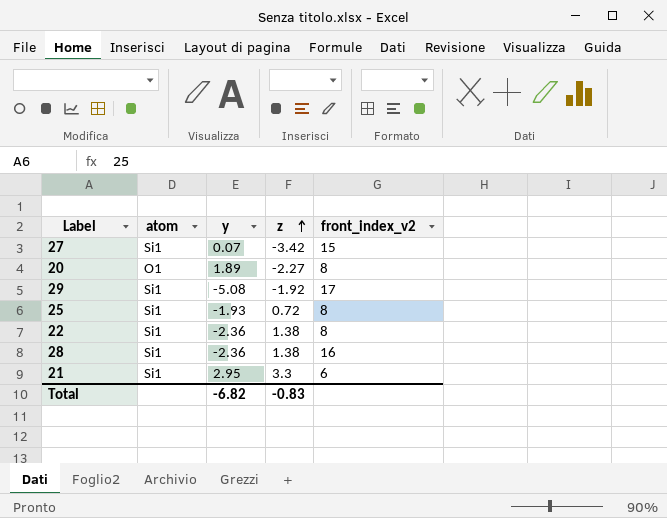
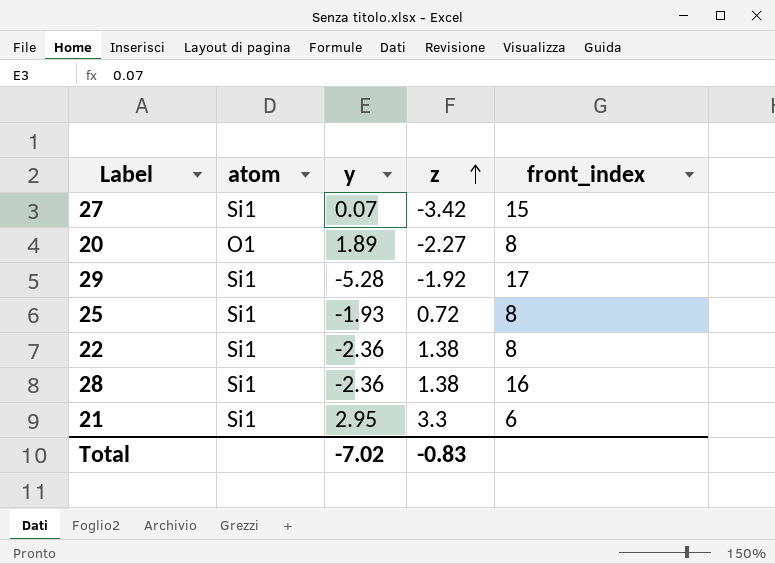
column name: front_index_v2 -> front_index
29 | y: -5.08 -> -5.28
Total | y: -6.82 -> -7.02

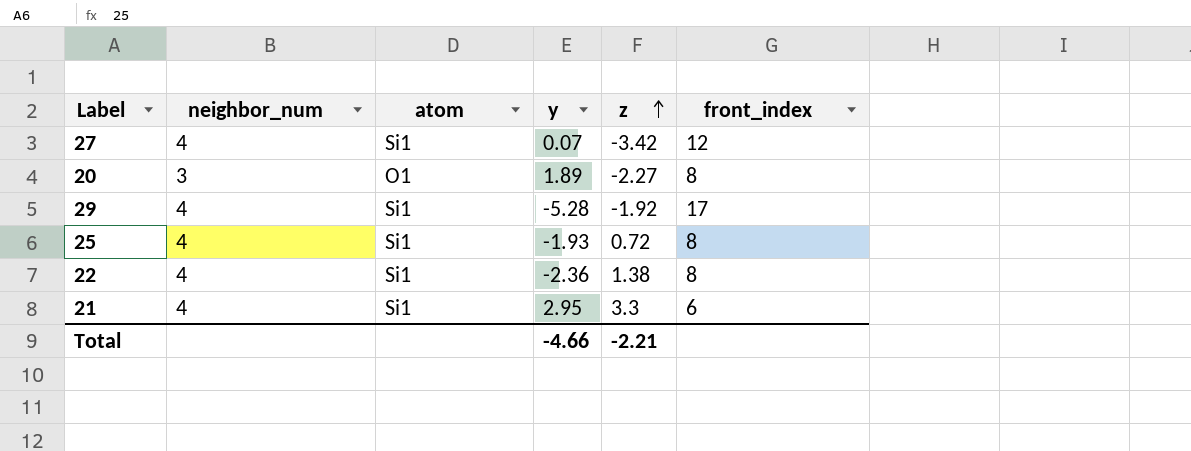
column neighbor_num | position: none -> 2
row 28: Si1 | -2.36 | 1.38 | 16 -> none
27 | front_index: 15 -> 12
Total | y: -7.02 -> -4.66
Total | z: -0.83 -> -2.21

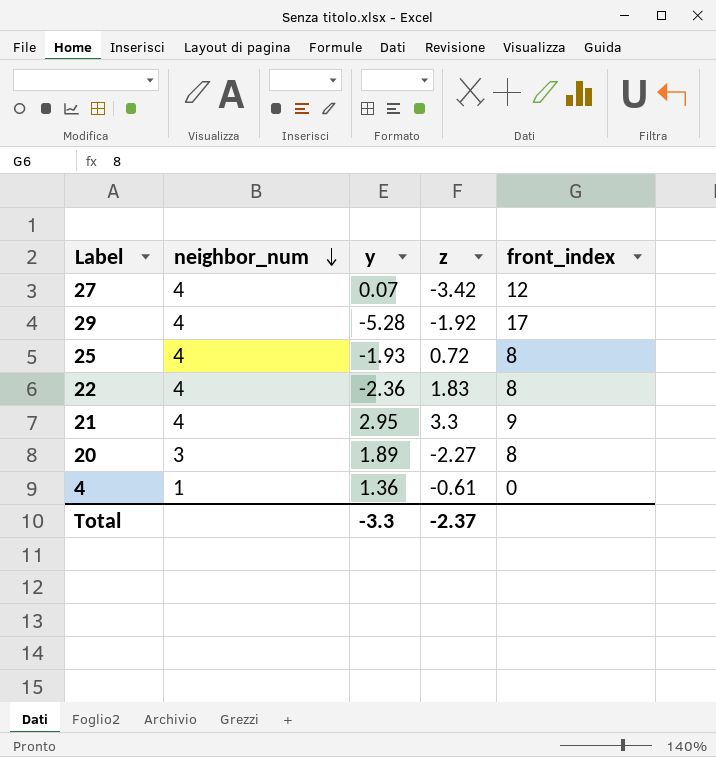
row order: z ascending -> neighbor_num descending
column atom | position: 3 -> none
22 | z: 1.38 -> 1.83
21 | front_index: 6 -> 9
row 4: none -> 1 | 1.36 | -0.61 | 0
Total | y: -4.66 -> -3.3
Total | z: -2.21 -> -2.37

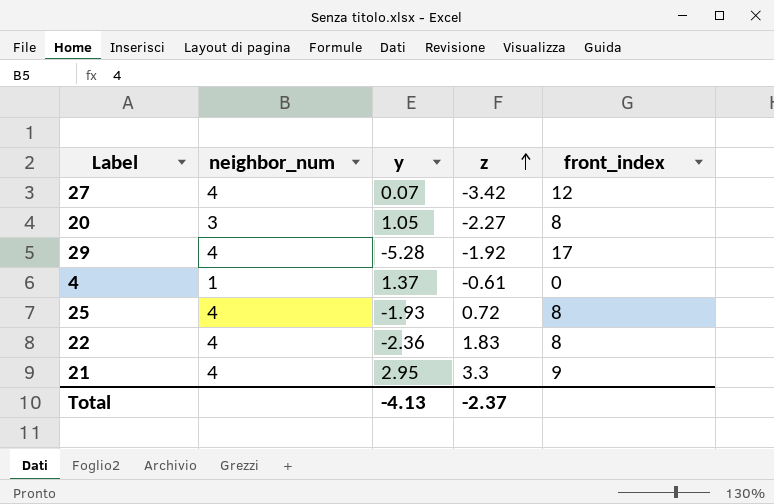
row order: neighbor_num descending -> z ascending
20 | y: 1.89 -> 1.05
4 | y: 1.36 -> 1.37
Total | y: -3.3 -> -4.13

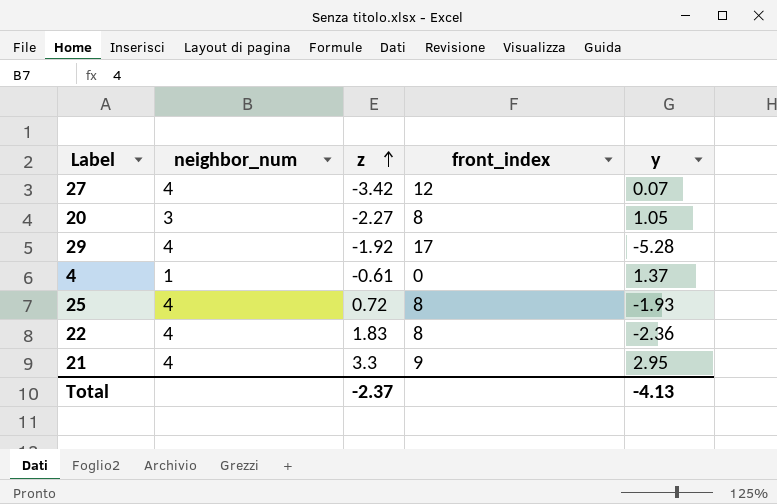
column y | position: 3 -> 5

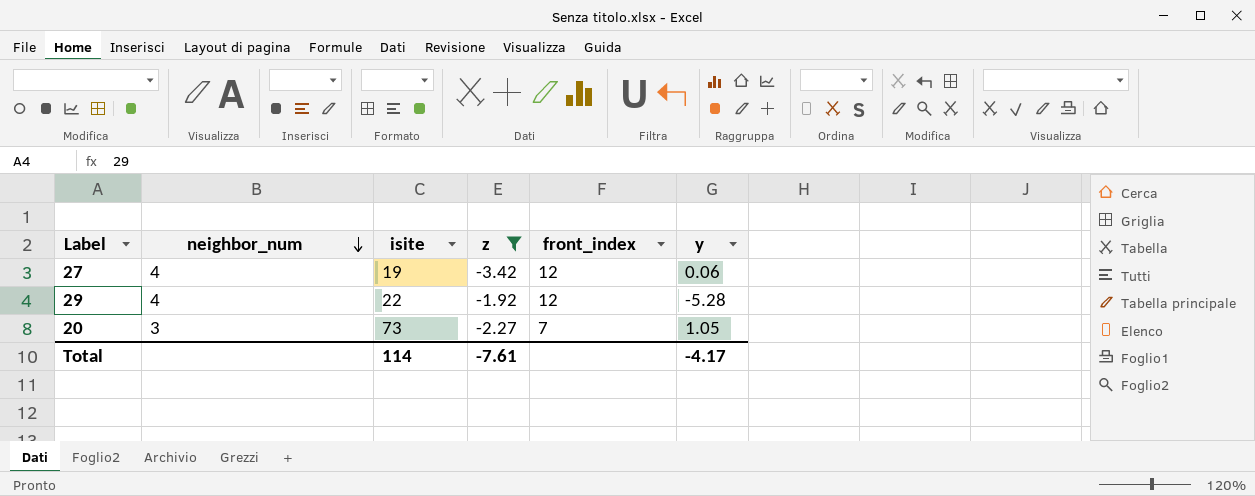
filter: none -> z <= -1.92
row order: z ascending -> neighbor_num descending
column isite | position: none -> 3
27 | y: 0.07 -> 0.06
29 | front_index: 17 -> 12
20 | front_index: 8 -> 7
Total | z: -2.37 -> -7.61
Total | y: -4.13 -> -4.17

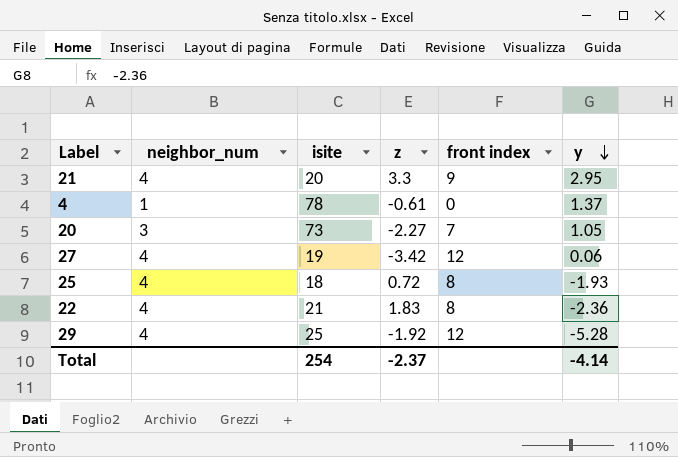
filter: z <= -1.92 -> none
row order: neighbor_num descending -> y descending
column name: front_index -> front index
29 | isite: 22 -> 25
Total | isite: 114 -> 254
Total | z: -7.61 -> -2.37
Total | y: -4.17 -> -4.14

